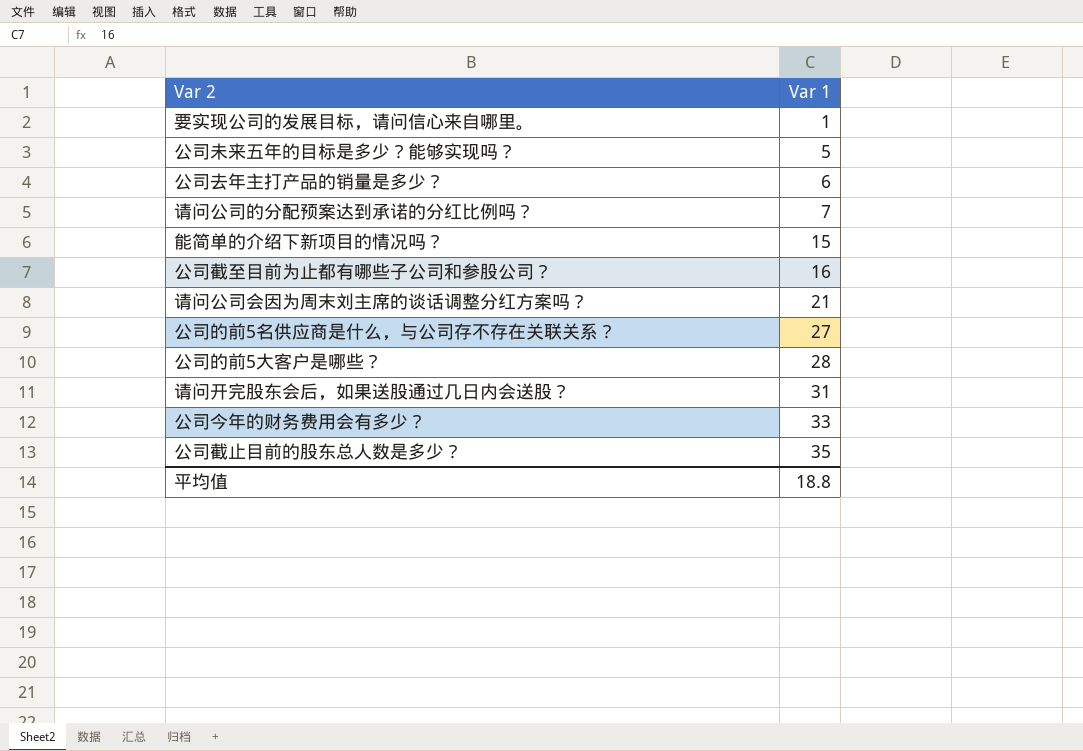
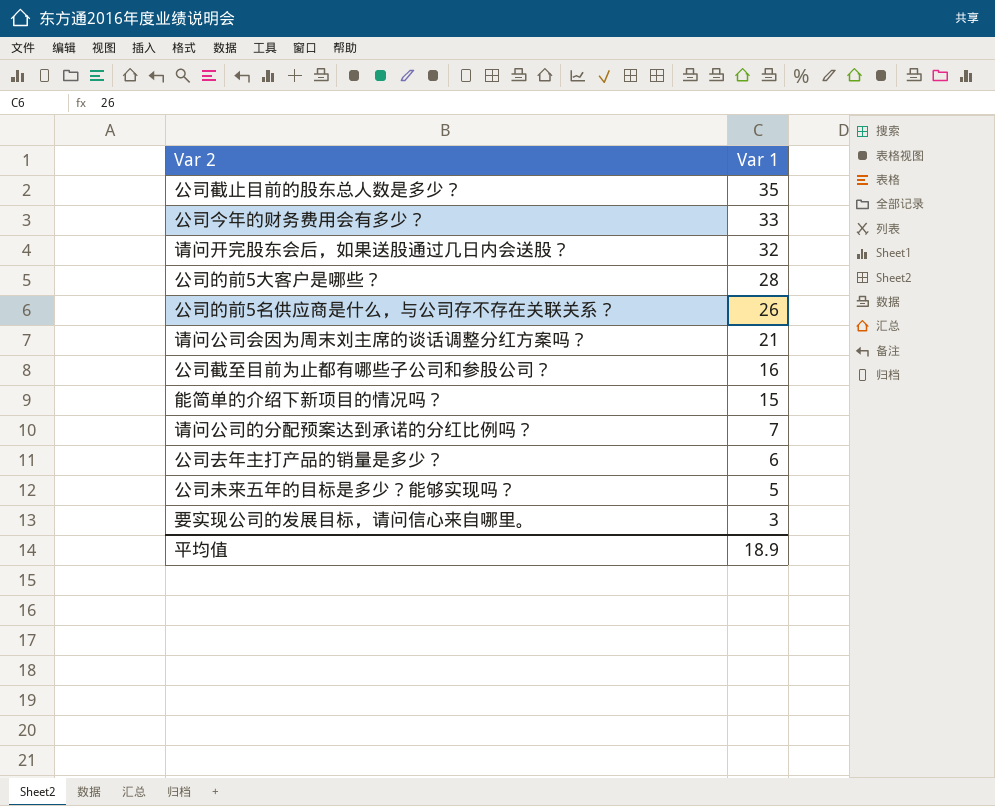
row order: Var 1 ascending -> Var 1 descending
请问开完股东会后，如果送股通过几日内会送股？ | Var 1: 31 -> 32
公司的前5名供应商是什么，与公司存不存在关联关系？ | Var 1: 27 -> 26
要实现公司的发展目标，请问信心来自哪里。 | Var 1: 1 -> 3
平均值 | Var 1: 18.8 -> 18.9

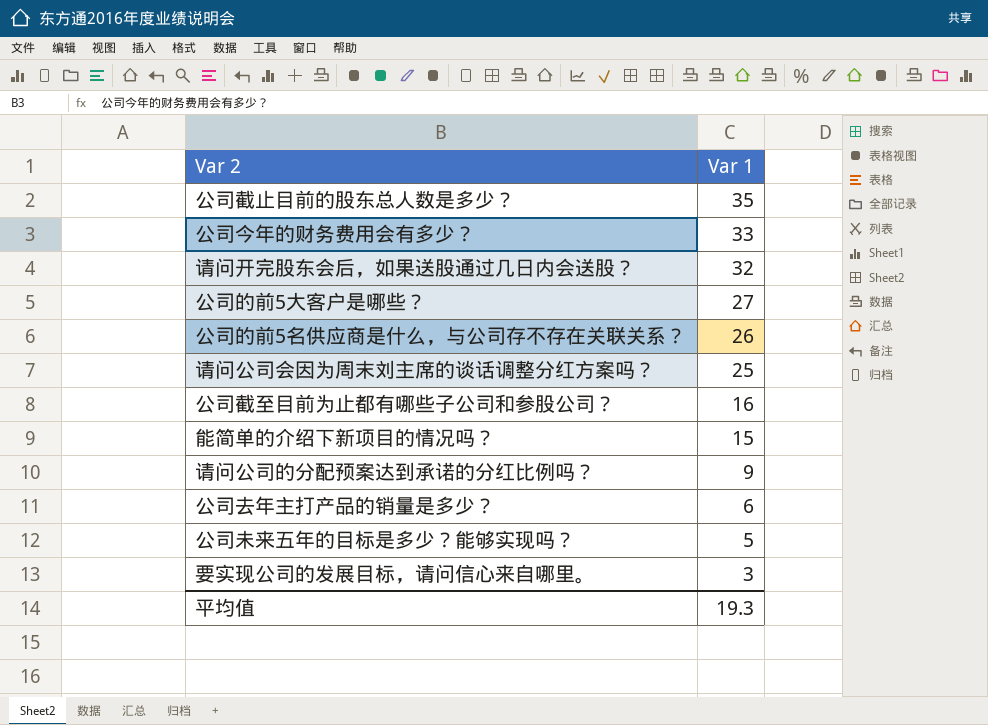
公司的前5大客户是哪些？ | Var 1: 28 -> 27
请问公司会因为周末刘主席的谈话调整分红方案吗？ | Var 1: 21 -> 25
请问公司的分配预案达到承诺的分红比例吗？ | Var 1: 7 -> 9
平均值 | Var 1: 18.9 -> 19.3

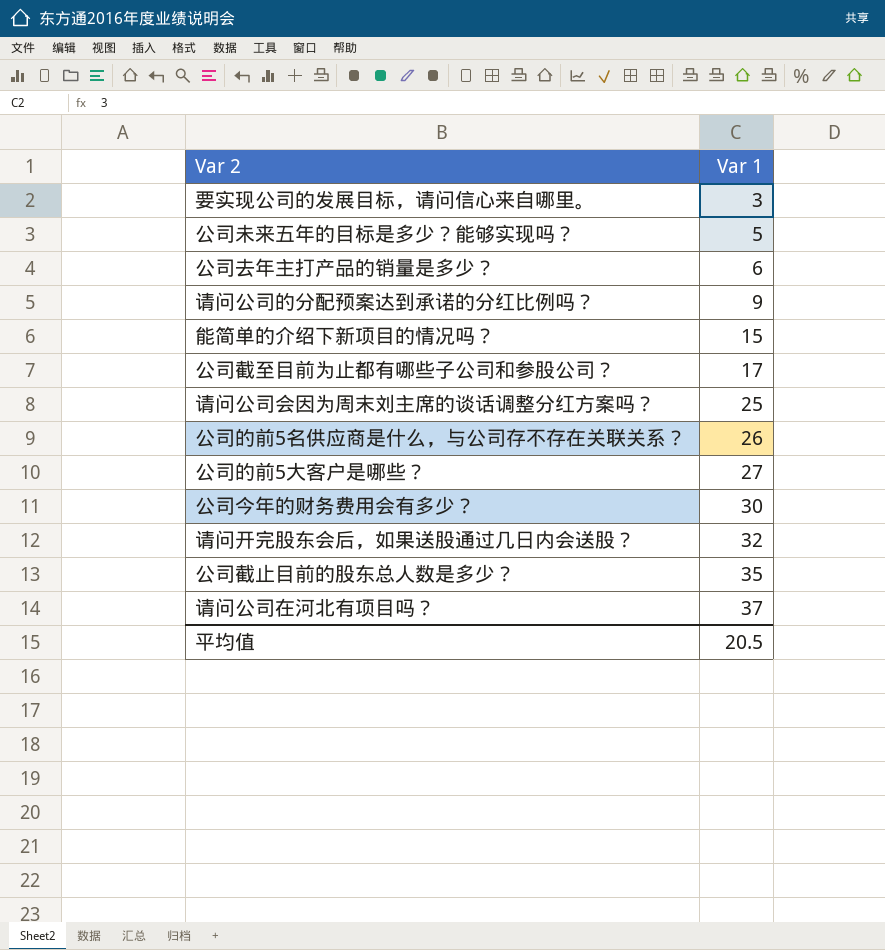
row order: Var 1 descending -> Var 1 ascending
公司截至目前为止都有哪些子公司和参股公司？ | Var 1: 16 -> 17
公司今年的财务费用会有多少？ | Var 1: 33 -> 30
row 请问公司在河北有项目吗？: none -> 37
平均值 | Var 1: 19.3 -> 20.5

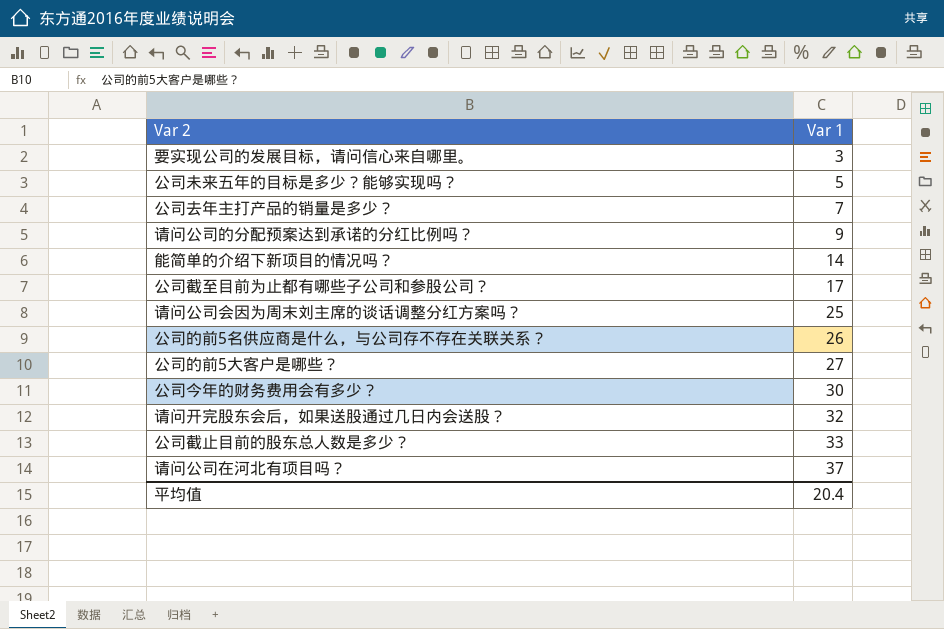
公司去年主打产品的销量是多少？ | Var 1: 6 -> 7
能简单的介绍下新项目的情况吗？ | Var 1: 15 -> 14
公司截止目前的股东总人数是多少？ | Var 1: 35 -> 33
平均值 | Var 1: 20.5 -> 20.4

